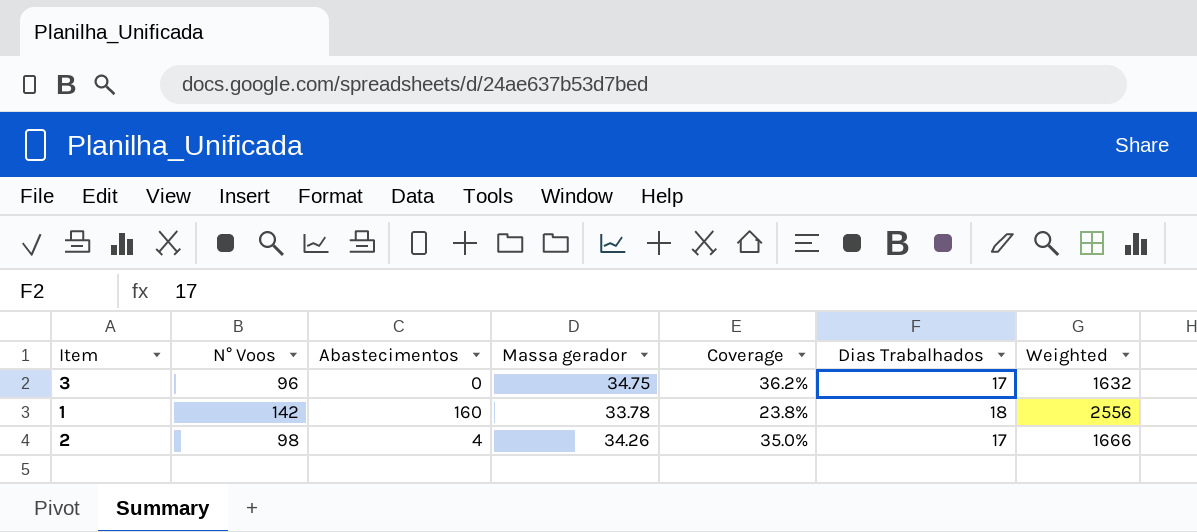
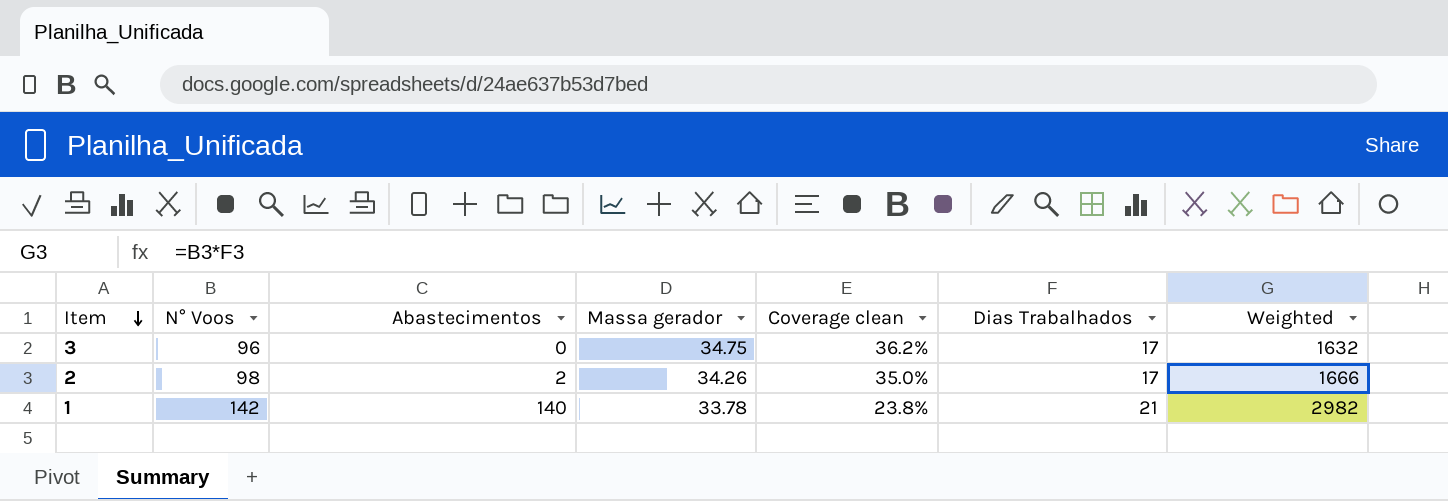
row order: none -> Item descending
column name: Coverage -> Coverage clean
2 | Abastecimentos: 4 -> 2
1 | Abastecimentos: 160 -> 140
1 | Dias Trabalhados: 18 -> 21
1 | Weighted: 2556 -> 2982

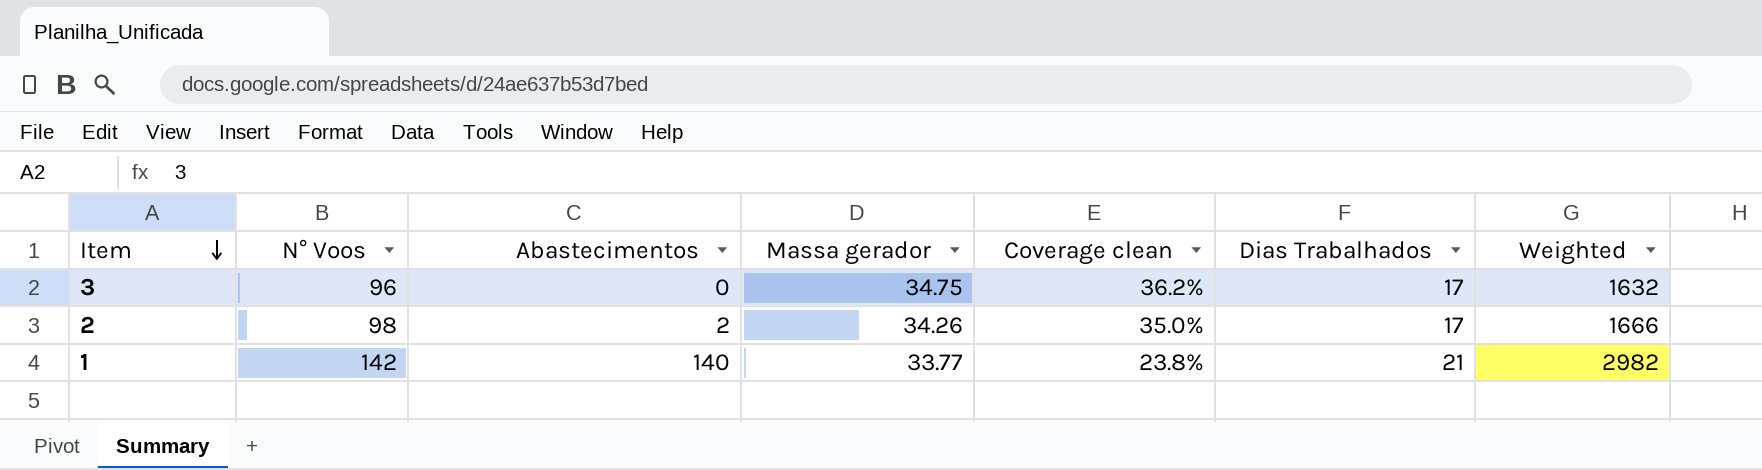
1 | Massa gerador: 33.78 -> 33.77

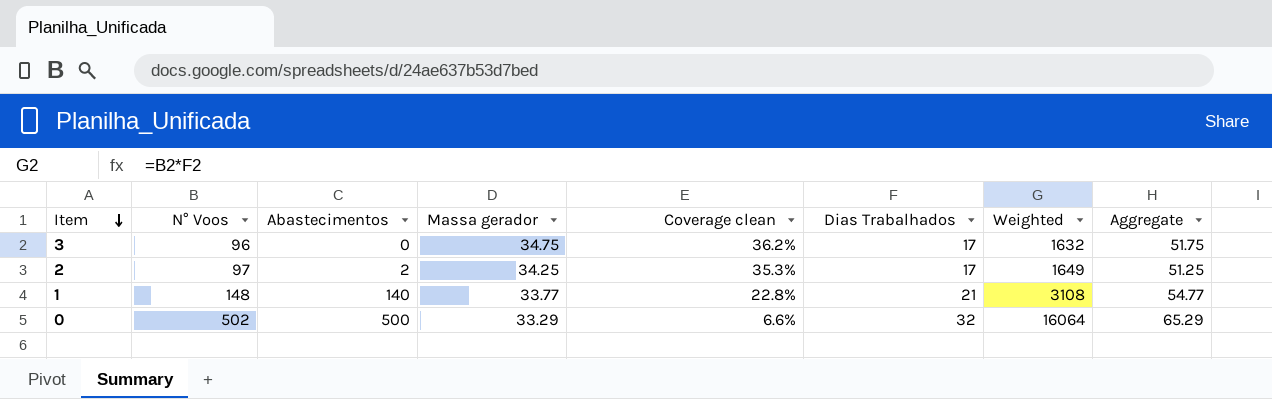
column Aggregate | formula: none -> [Massa gerador] + [Dias Trabalhados]
2 | N° Voos: 98 -> 97
2 | Massa gerador: 34.26 -> 34.25
2 | Coverage clean: 35.0% -> 35.3%
2 | Weighted: 1666 -> 1649
1 | N° Voos: 142 -> 148
1 | Coverage clean: 23.8% -> 22.8%
1 | Weighted: 2982 -> 3108
row 0: none -> 502 | 500 | 33.29 | 6.6% | 32 | 16064 | 65.29

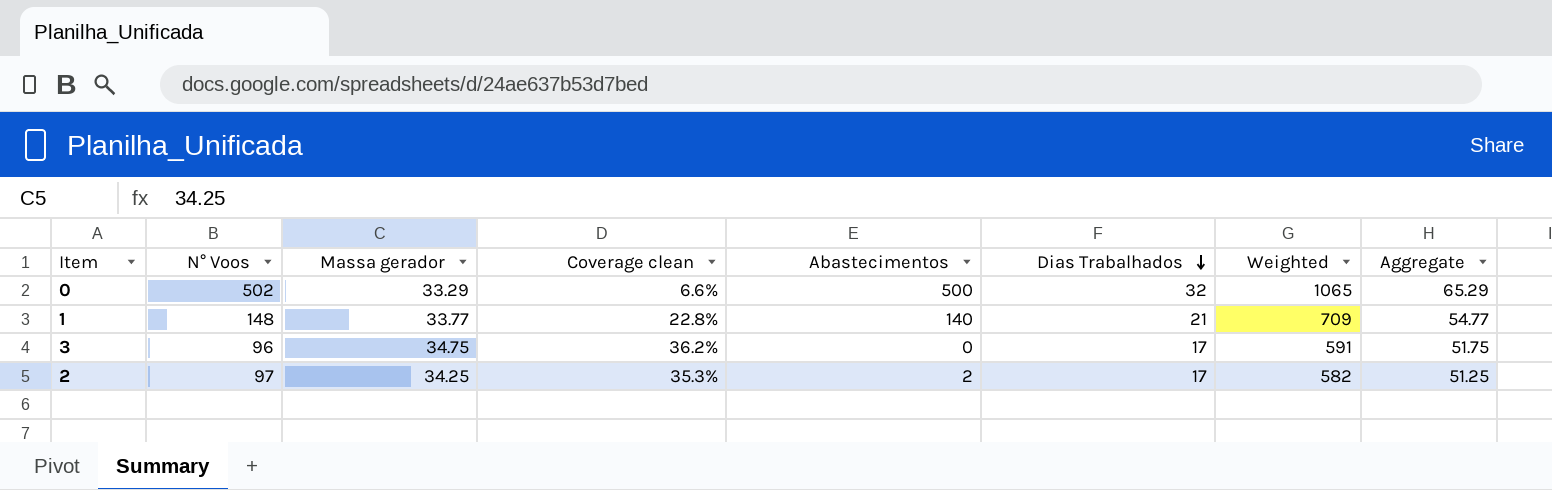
row order: Item descending -> Dias Trabalhados descending
column Abastecimentos | position: 3 -> 5
column Weighted | formula: [N° Voos] * [Dias Trabalhados] -> [Massa gerador] * [Dias Trabalhados]

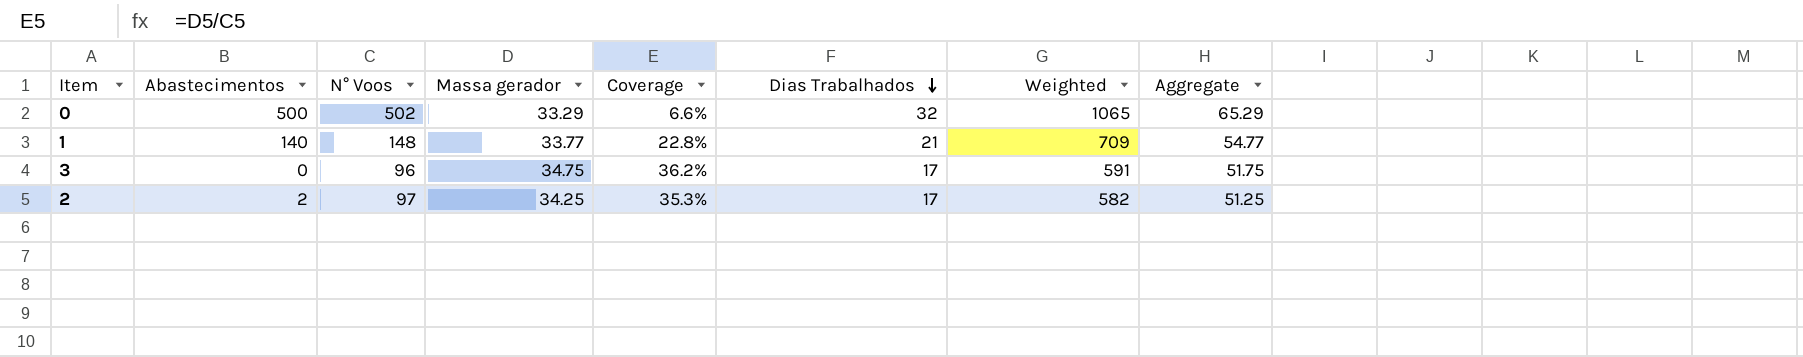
column Abastecimentos | position: 5 -> 2
column name: Coverage clean -> Coverage

